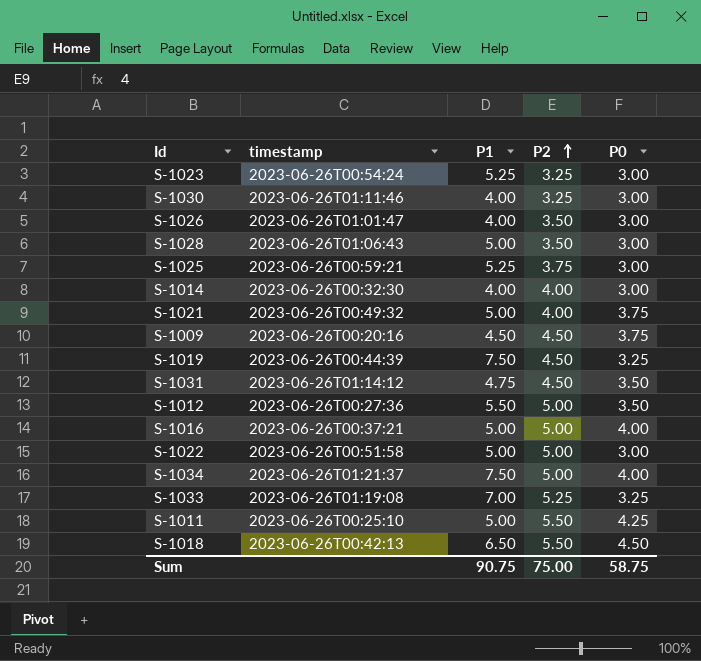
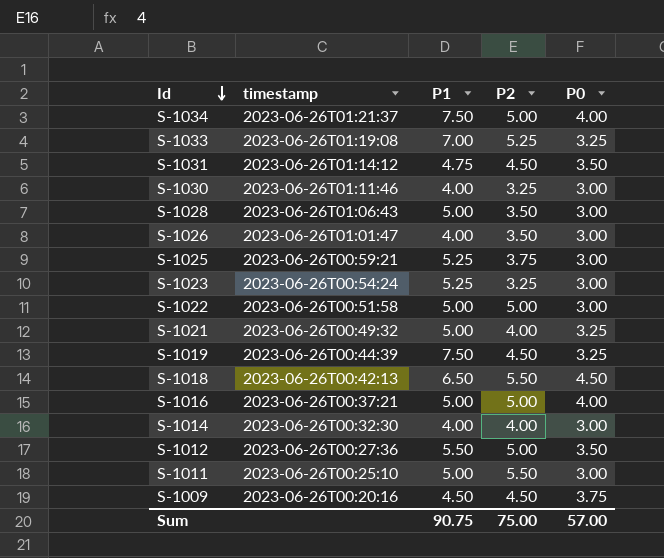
row order: P2 ascending -> Id descending
S-1021 | P0: 3.75 -> 3.25
S-1011 | P0: 4.25 -> 3.00
Sum | P0: 58.75 -> 57.00

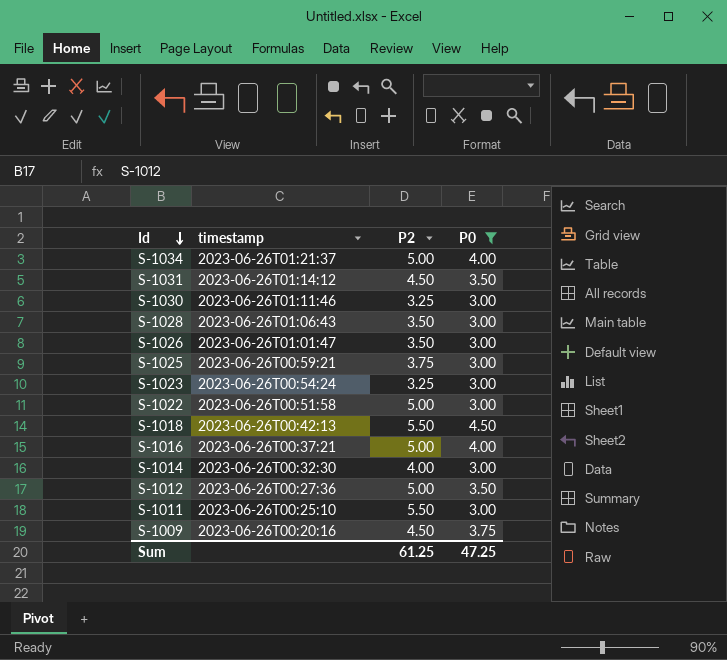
filter: none -> P0 != 3.25
column P1 | position: 3 -> none
Sum | P2: 75.00 -> 61.25
Sum | P0: 57.00 -> 47.25

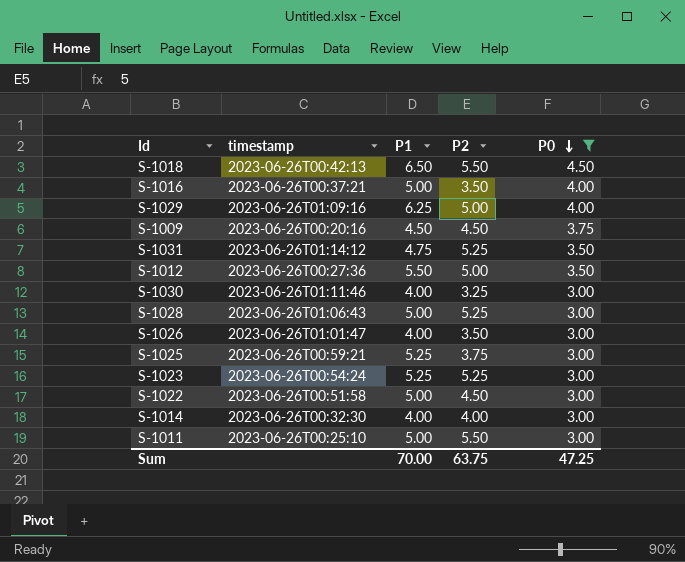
row order: Id descending -> P0 descending
column P1 | position: none -> 3
row S-1034: 2023-06-26T01:21:37 | 5.00 | 4.00 -> none
S-1016 | P2: 5.00 -> 3.50
row S-1029: none -> 2023-06-26T01:09:16 | 6.25 | 5.00 | 4.00
S-1031 | P2: 4.50 -> 5.25
S-1028 | P2: 3.50 -> 5.25
S-1023 | P2: 3.25 -> 5.25
S-1022 | P2: 5.00 -> 4.50
Sum | P2: 61.25 -> 63.75

